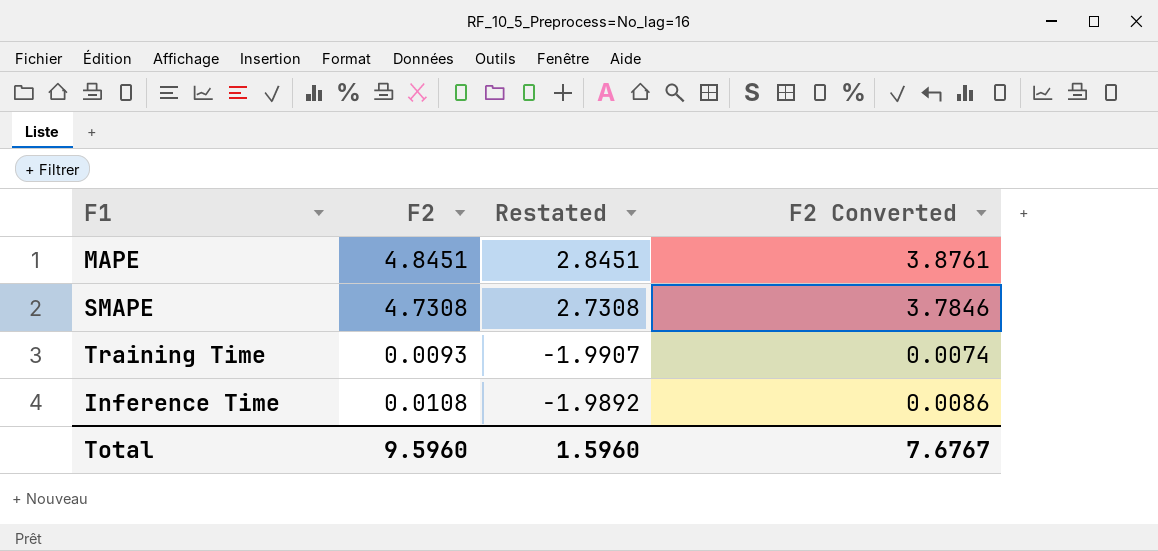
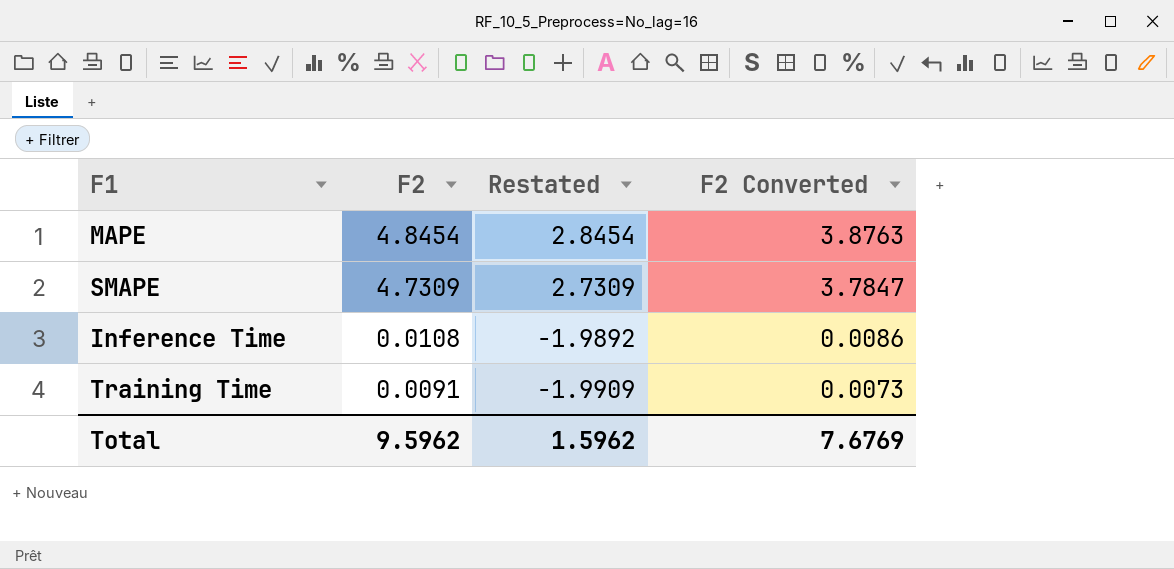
row order: none -> F2 descending
MAPE | F2: 4.8451 -> 4.8454
MAPE | Restated: 2.8451 -> 2.8454
MAPE | F2 Converted: 3.8761 -> 3.8763
SMAPE | F2: 4.7308 -> 4.7309
SMAPE | Restated: 2.7308 -> 2.7309
SMAPE | F2 Converted: 3.7846 -> 3.7847
Training Time | F2: 0.0093 -> 0.0091
Training Time | Restated: -1.9907 -> -1.9909
Training Time | F2 Converted: 0.0074 -> 0.0073
Total | F2: 9.5960 -> 9.5962
Total | Restated: 1.5960 -> 1.5962
Total | F2 Converted: 7.6767 -> 7.6769

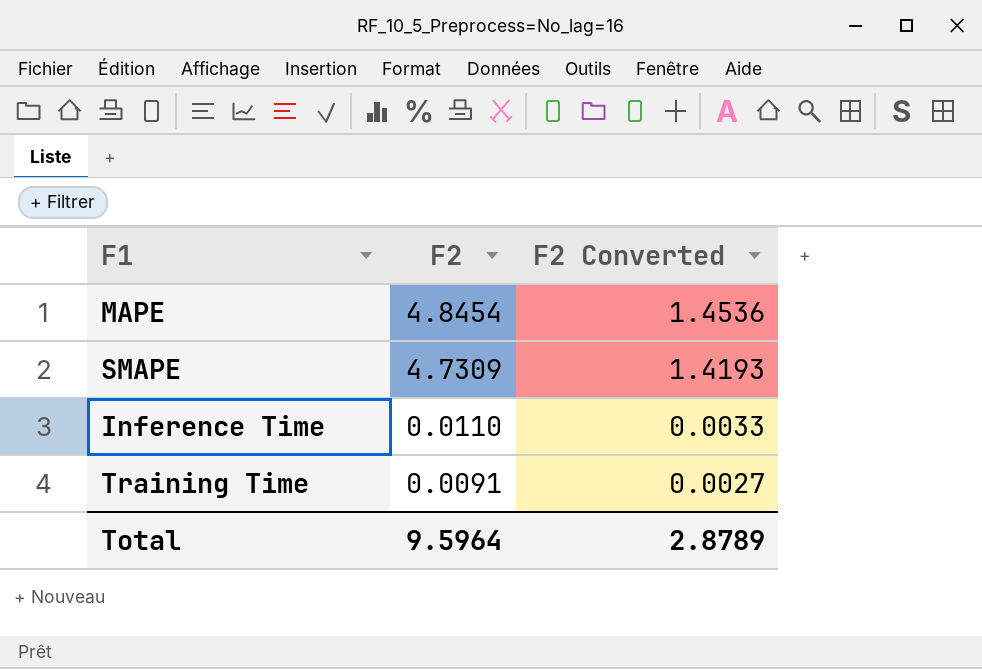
column Restated | formula: [F2] - 2 -> none
column F2 Converted | formula: [F2] * 0.8 -> [F2] * 0.3
Inference Time | F2: 0.0108 -> 0.0110
Total | F2: 9.5962 -> 9.5964
Total | F2 Converted: 7.6769 -> 2.8789

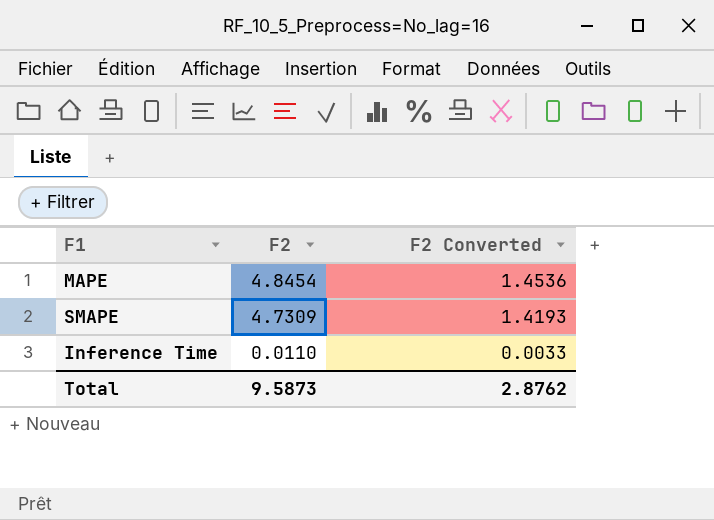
row Training Time: 0.0091 | 0.0027 -> none
Total | F2: 9.5964 -> 9.5873
Total | F2 Converted: 2.8789 -> 2.8762

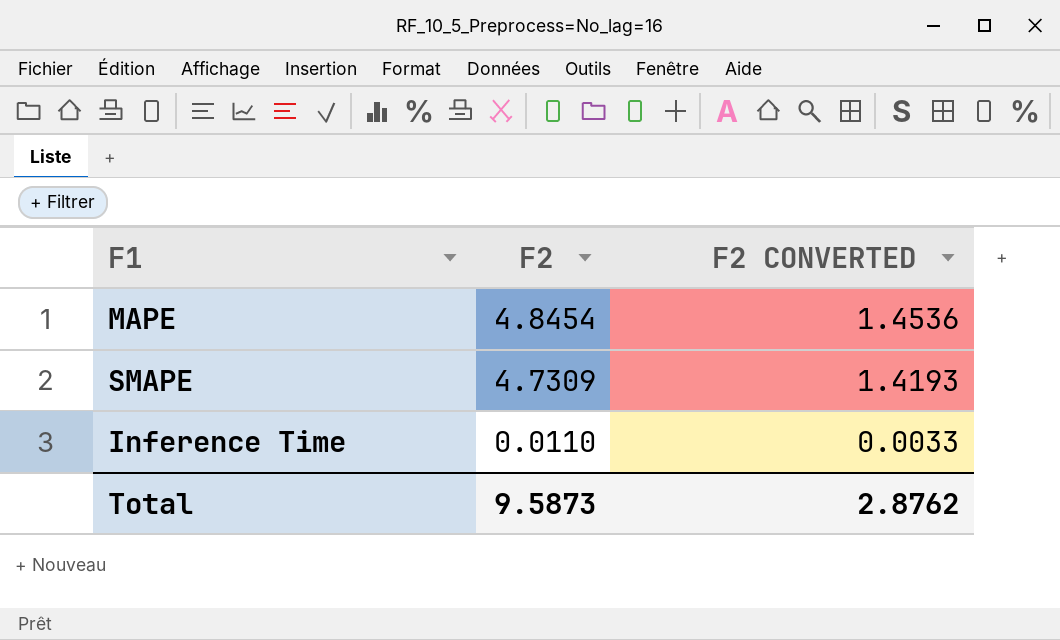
column name: F2 Converted -> F2 CONVERTED

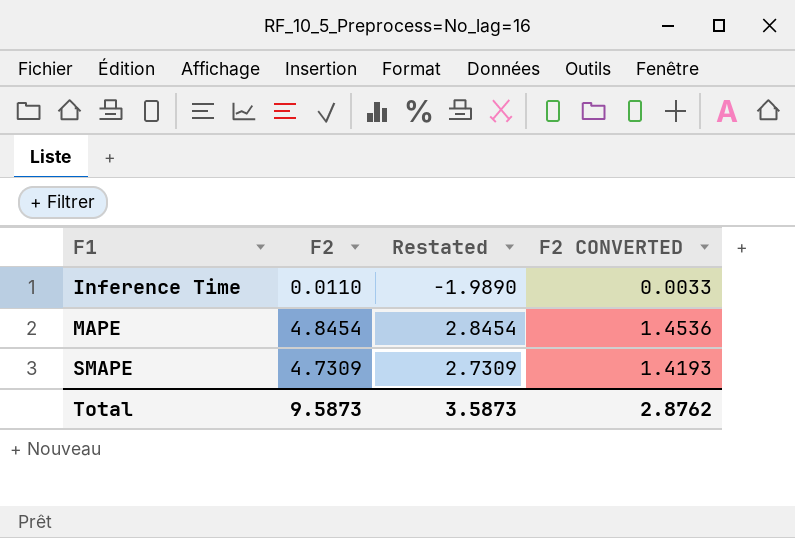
row order: F2 descending -> F1 ascending
column Restated | formula: none -> [F2] - 2

